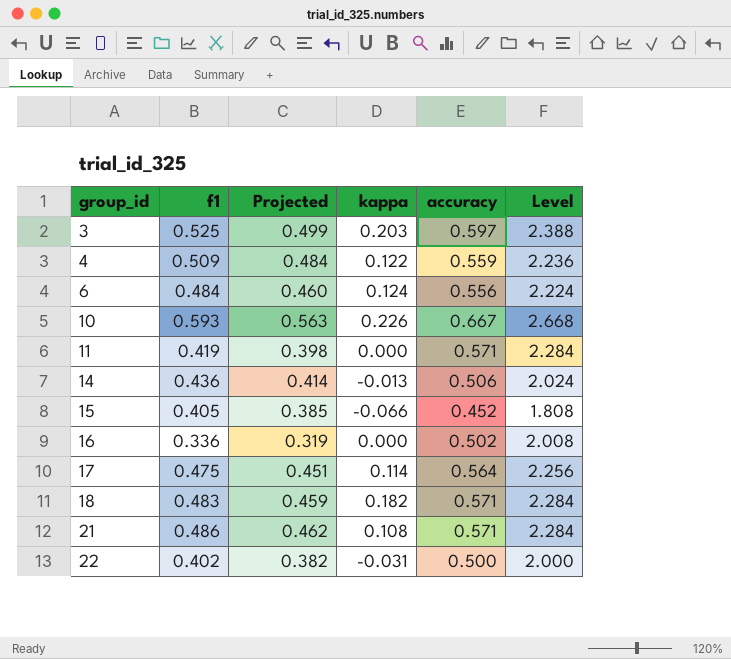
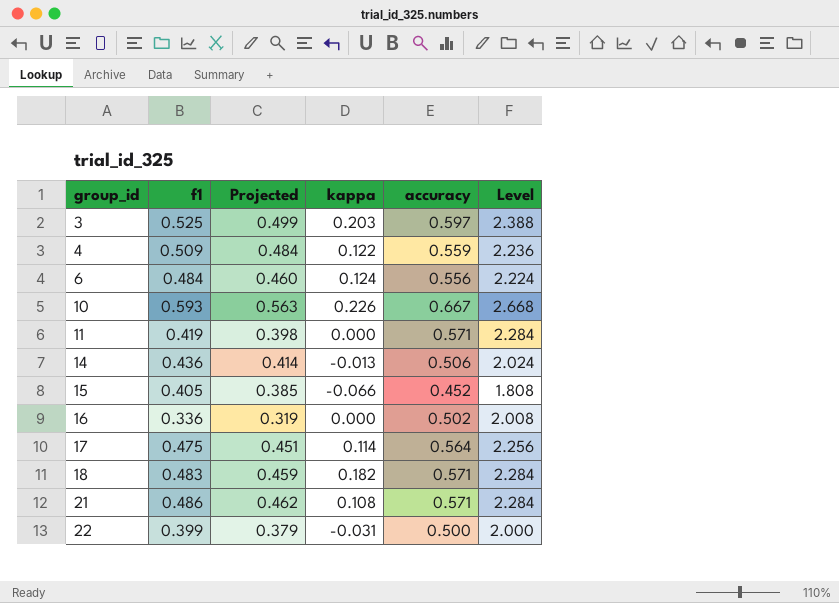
22 | f1: 0.402 -> 0.399
22 | Projected: 0.382 -> 0.379

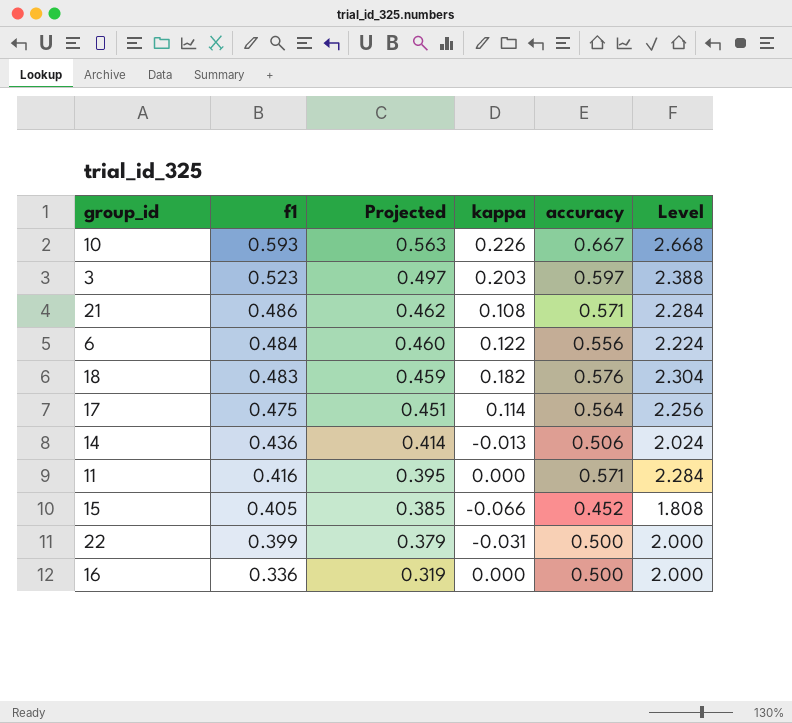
row order: group_id ascending -> f1 descending
row 4: 0.509 | 0.484 | 0.122 | 0.559 | 2.236 -> none
3 | f1: 0.525 -> 0.523
3 | Projected: 0.499 -> 0.497
6 | kappa: 0.124 -> 0.122
18 | accuracy: 0.571 -> 0.576
18 | Level: 2.284 -> 2.304
11 | f1: 0.419 -> 0.416
11 | Projected: 0.398 -> 0.395
16 | accuracy: 0.502 -> 0.500
16 | Level: 2.008 -> 2.000

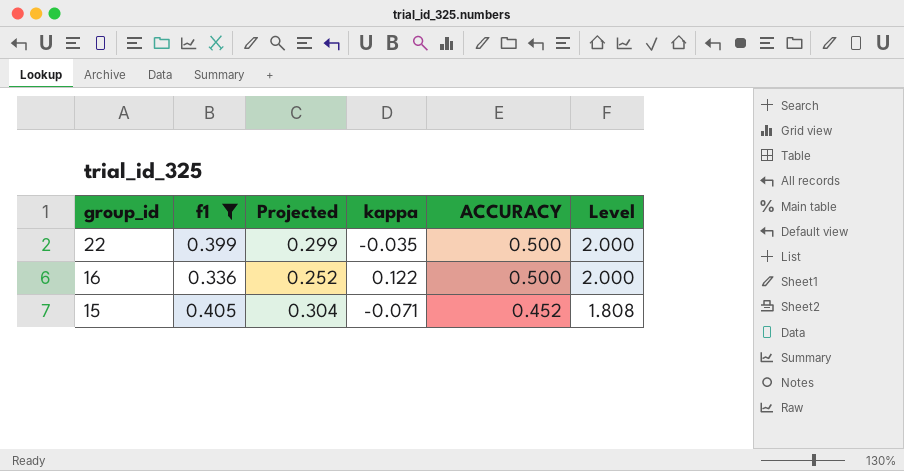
filter: none -> f1 <= 0.405
row order: f1 descending -> group_id descending
column Projected | formula: [f1] * 0.95 -> [f1] * 0.75
column name: accuracy -> ACCURACY
22 | kappa: -0.031 -> -0.035
16 | kappa: 0.000 -> 0.122
15 | kappa: -0.066 -> -0.071

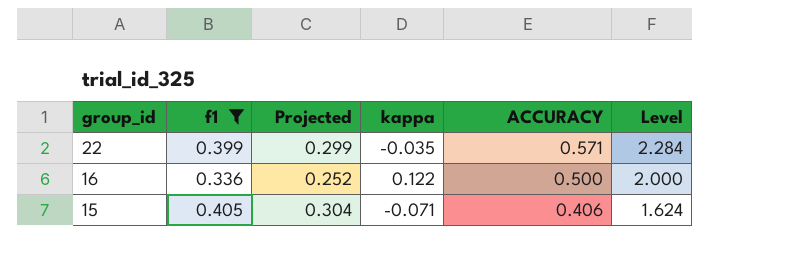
22 | ACCURACY: 0.500 -> 0.571
22 | Level: 2.000 -> 2.284
15 | ACCURACY: 0.452 -> 0.406
15 | Level: 1.808 -> 1.624

